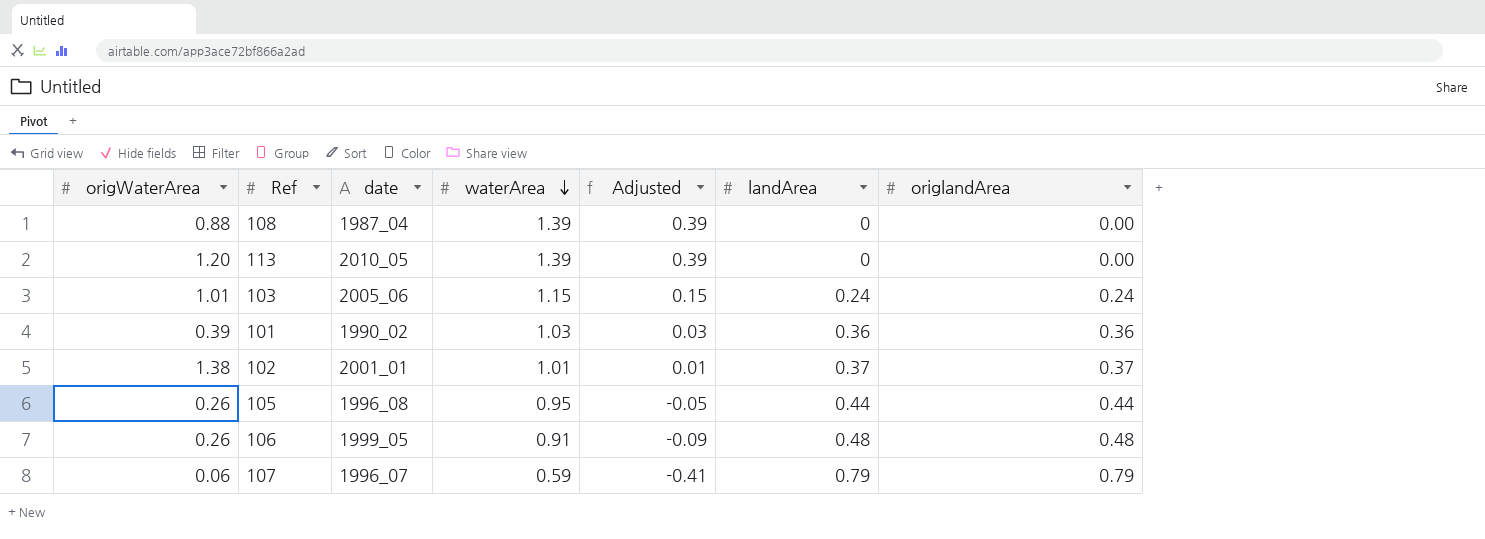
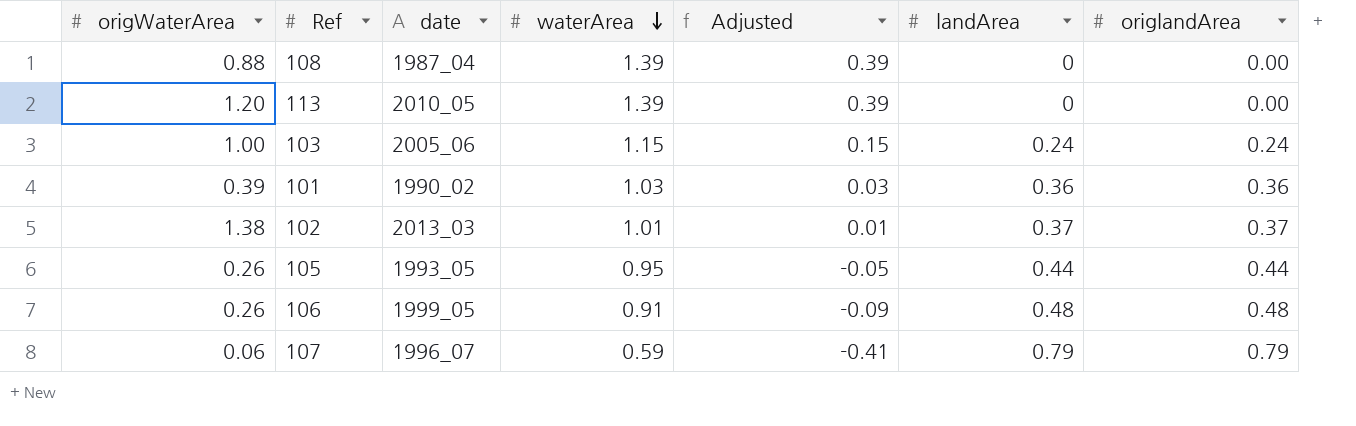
103 | origWaterArea: 1.01 -> 1.00
102 | date: 2001_01 -> 2013_03
105 | date: 1996_08 -> 1993_05

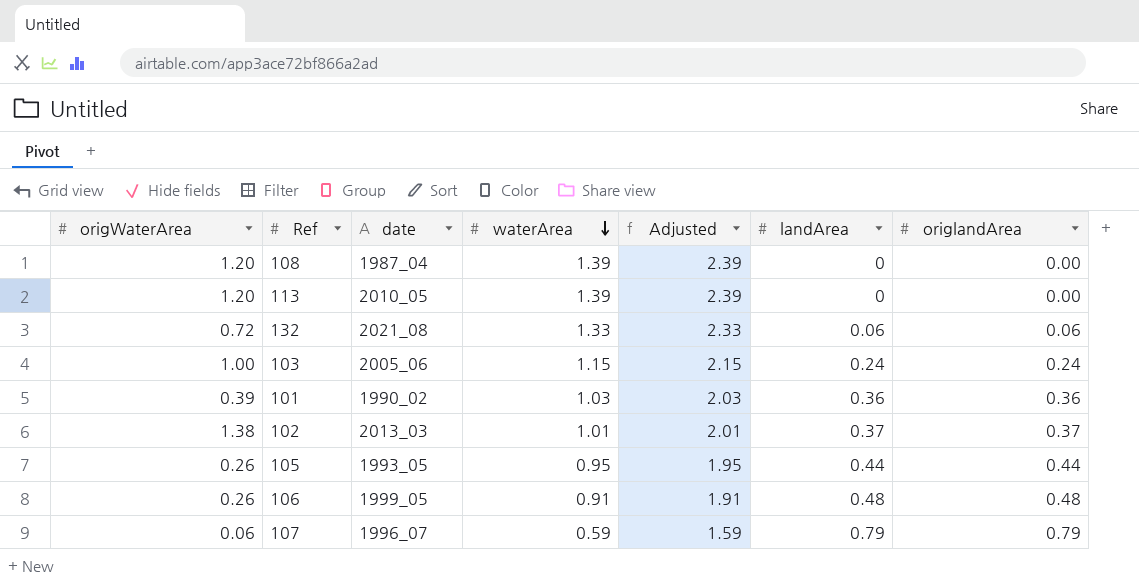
column Adjusted | formula: [waterArea] - 1 -> [waterArea] + 1
108 | origWaterArea: 0.88 -> 1.20
row 132: none -> 0.72 | 2021_08 | 1.33 | 2.33 | 0.06 | 0.06

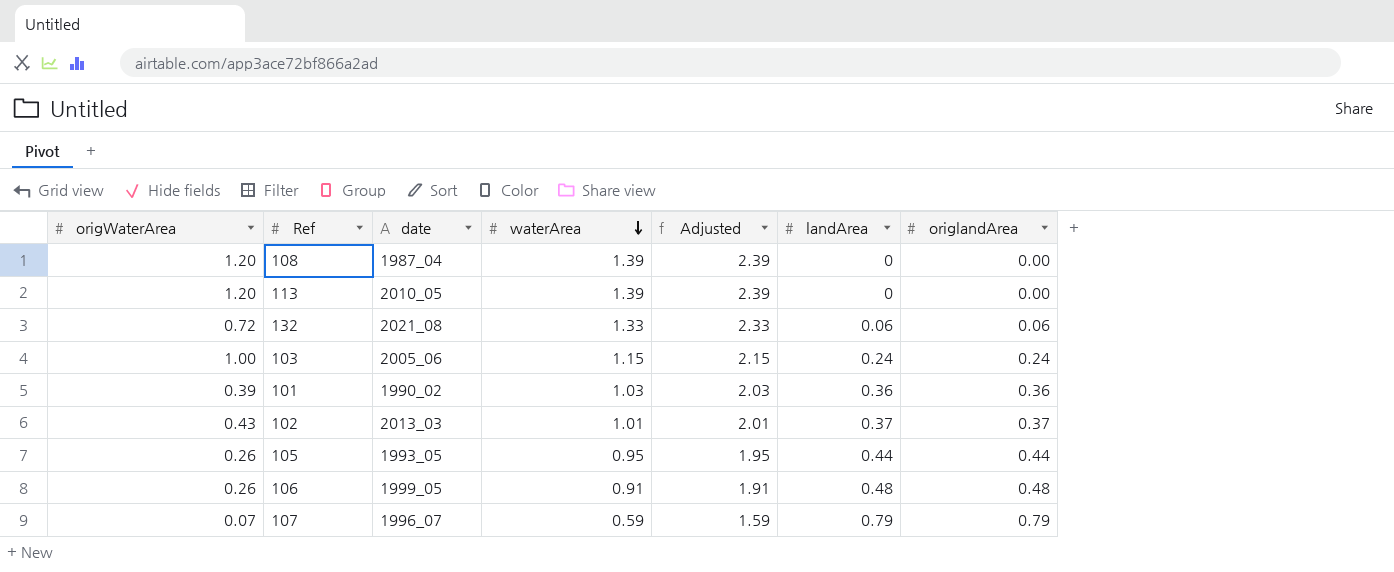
102 | origWaterArea: 1.38 -> 0.43
107 | origWaterArea: 0.06 -> 0.07

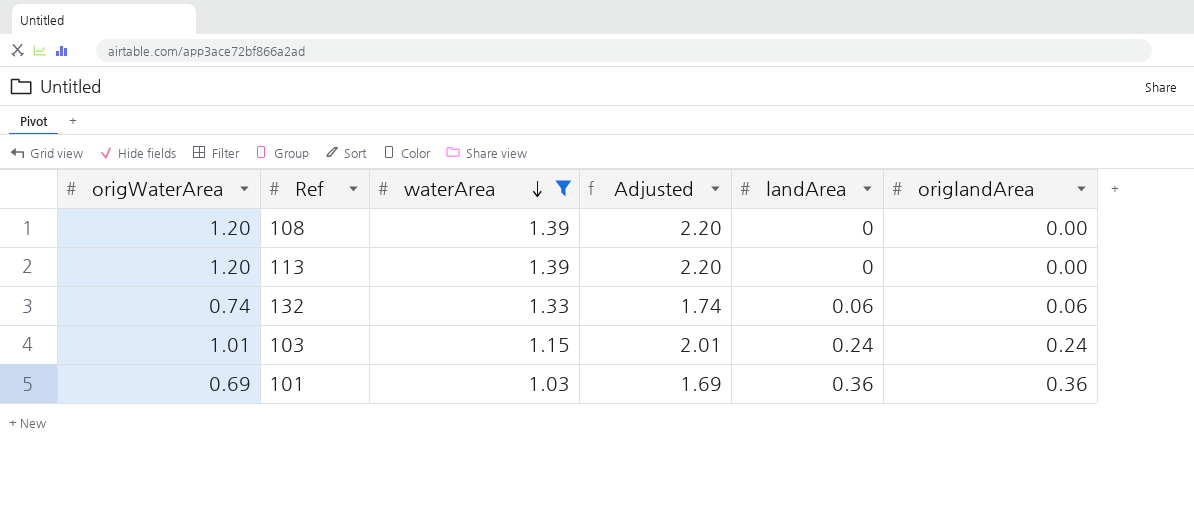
filter: none -> waterArea >= 1.03
column date | position: 3 -> none
column Adjusted | formula: [waterArea] + 1 -> [origWaterArea] + 1
132 | origWaterArea: 0.72 -> 0.74
103 | origWaterArea: 1.00 -> 1.01
101 | origWaterArea: 0.39 -> 0.69

